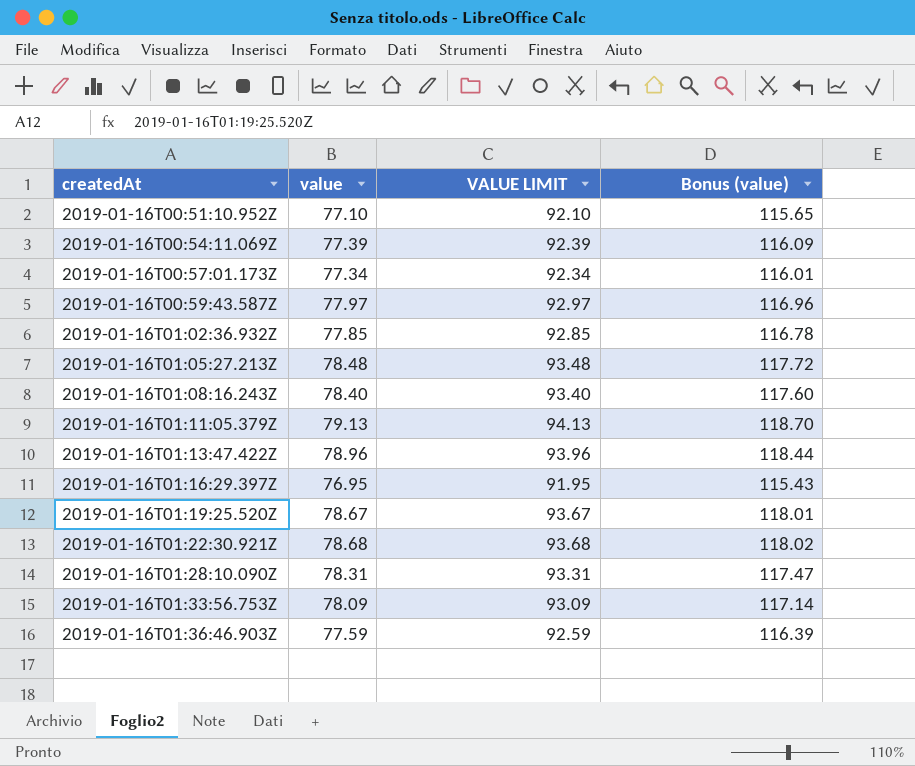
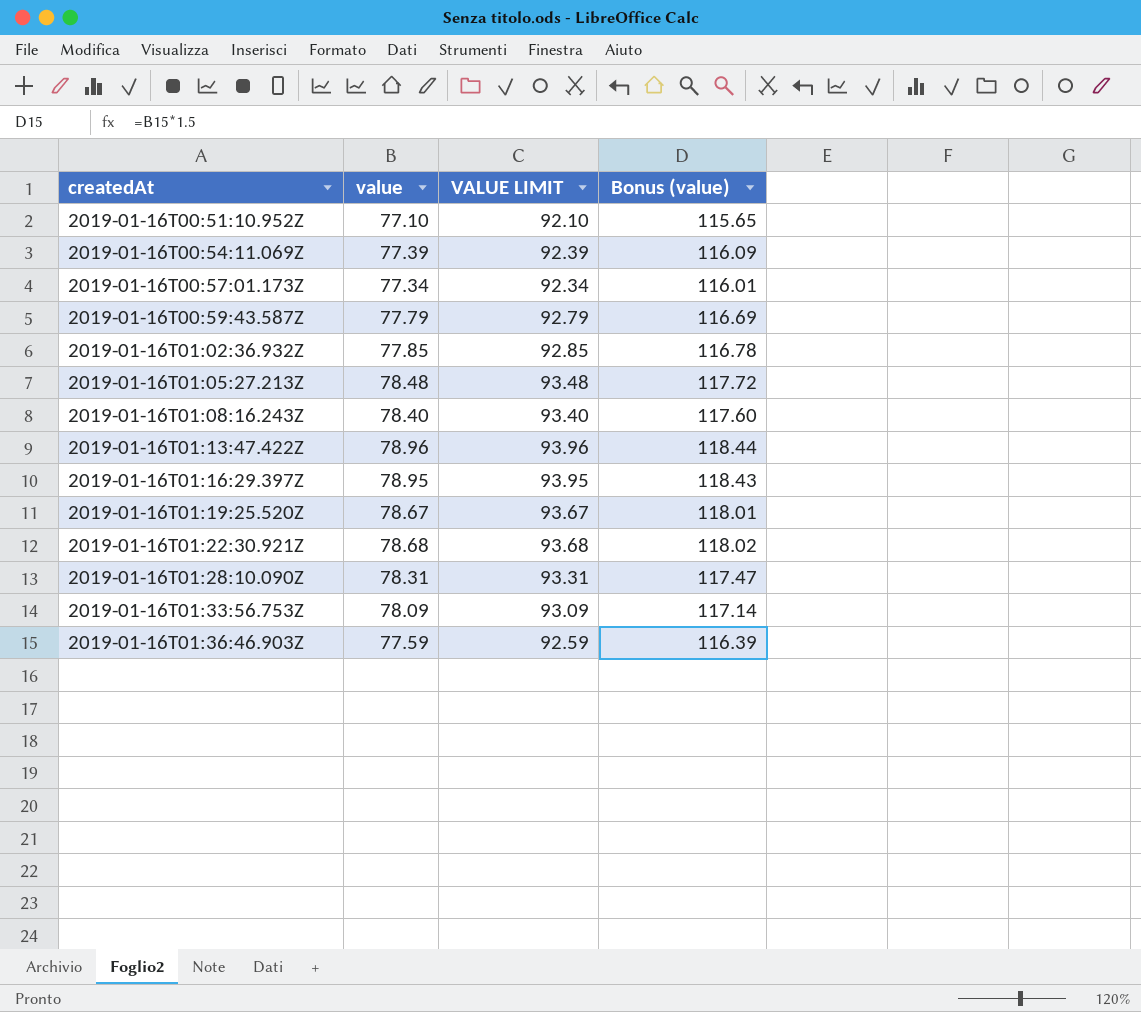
row 2019-01-16T01:11:05.379Z: 79.13 | 94.13 | 118.70 -> none
2019-01-16T00:59:43.587Z | value: 77.97 -> 77.79
2019-01-16T00:59:43.587Z | VALUE LIMIT: 92.97 -> 92.79
2019-01-16T00:59:43.587Z | Bonus (value): 116.96 -> 116.69
2019-01-16T01:16:29.397Z | value: 76.95 -> 78.95
2019-01-16T01:16:29.397Z | VALUE LIMIT: 91.95 -> 93.95
2019-01-16T01:16:29.397Z | Bonus (value): 115.43 -> 118.43

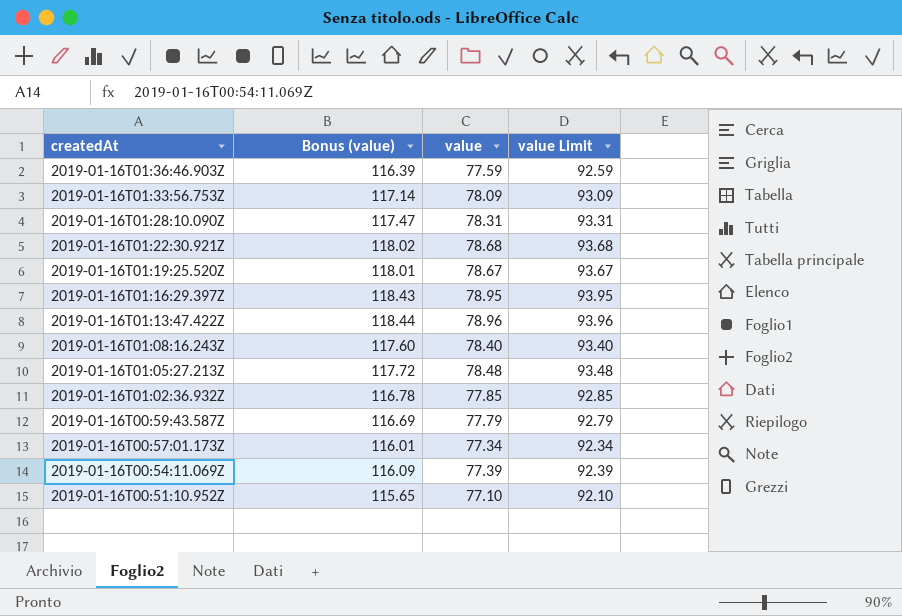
row order: createdAt ascending -> createdAt descending
column Bonus (value) | position: 4 -> 2
column name: VALUE LIMIT -> value Limit

